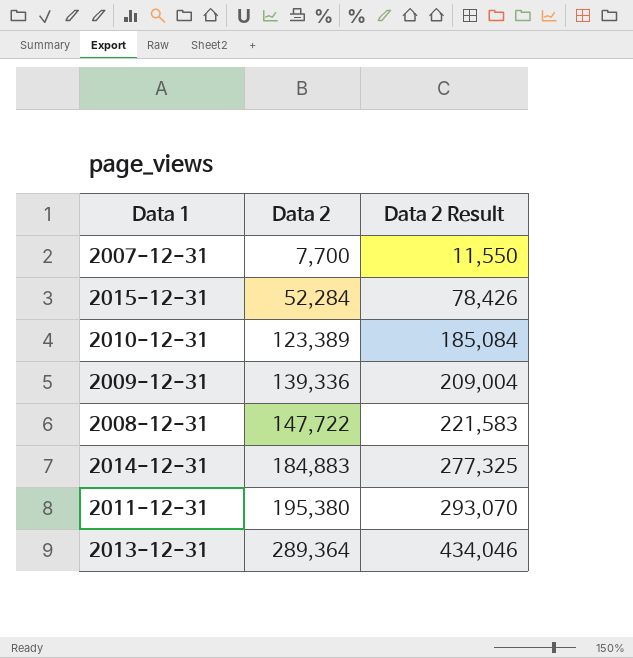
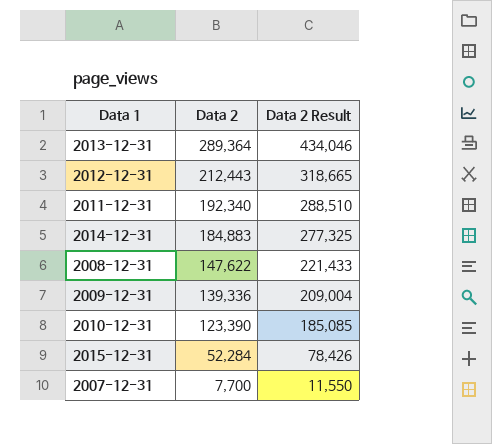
row order: Data 2 ascending -> Data 2 descending
row 2012-12-31: none -> 212,443 | 318,665
2011-12-31 | Data 2: 195,380 -> 192,340
2011-12-31 | Data 2 Result: 293,070 -> 288,510
2008-12-31 | Data 2: 147,722 -> 147,622
2008-12-31 | Data 2 Result: 221,583 -> 221,433
2010-12-31 | Data 2: 123,389 -> 123,390
2010-12-31 | Data 2 Result: 185,084 -> 185,085

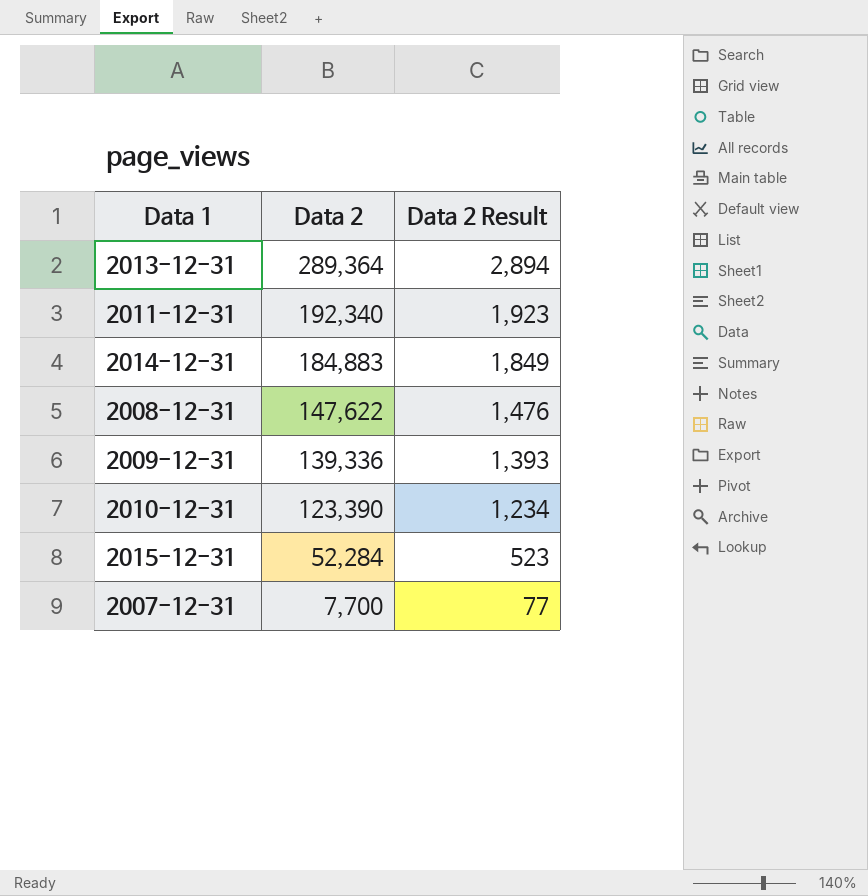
column Data 2 Result | formula: [Data 2] * 1.5 -> [Data 2] * 0.01
row 2012-12-31: 212,443 | 318,665 -> none

